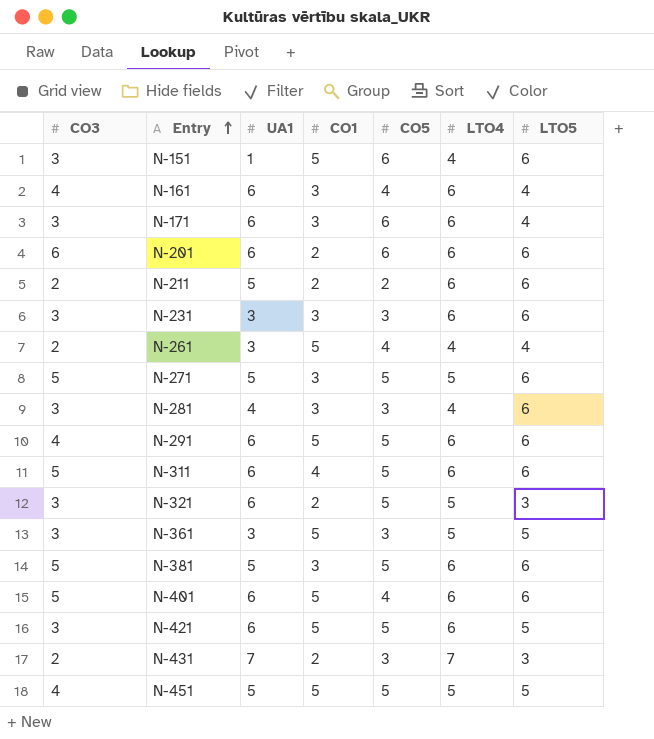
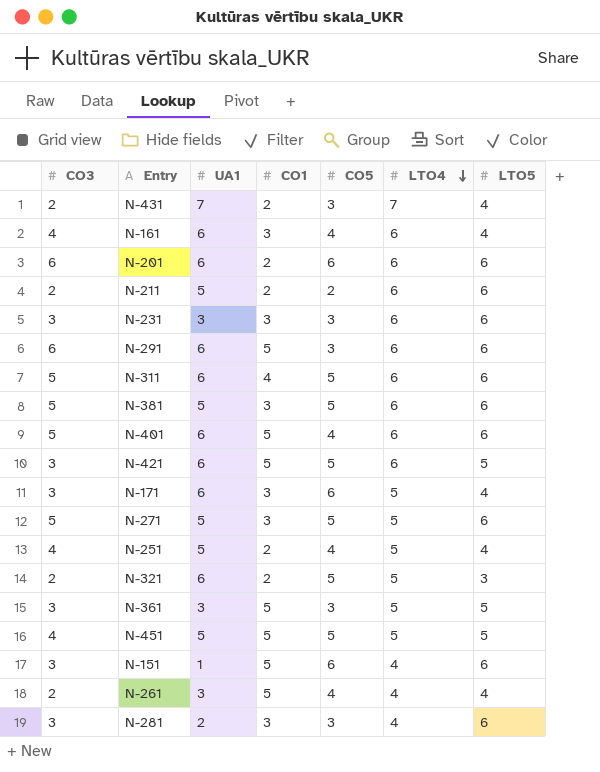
row order: Entry ascending -> LTO4 descending
N-431 | LTO5: 3 -> 4
N-291 | CO3: 4 -> 6
N-291 | CO5: 5 -> 3
N-171 | LTO4: 6 -> 5
row N-251: none -> 4 | 5 | 2 | 4 | 5 | 4
N-321 | CO3: 3 -> 2
N-281 | UA1: 4 -> 2

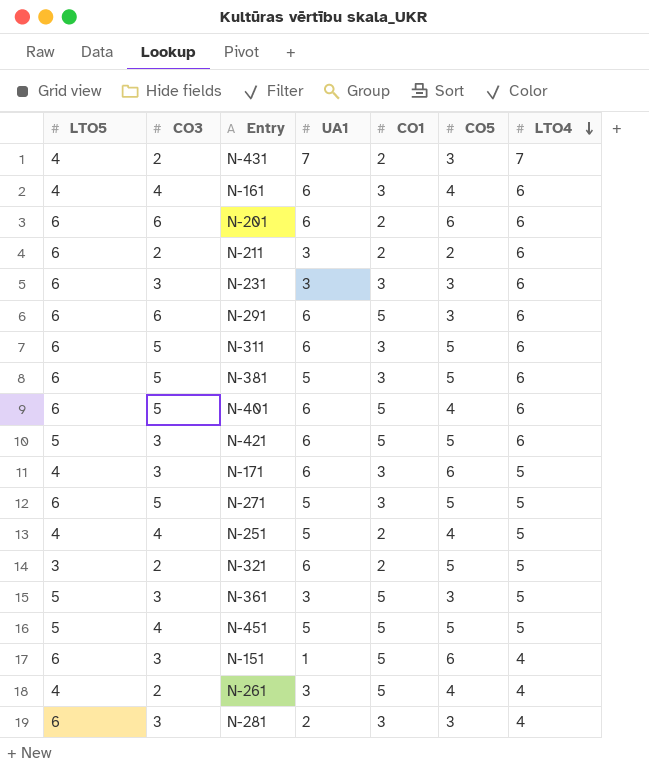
column LTO5 | position: 7 -> 1
N-211 | UA1: 5 -> 3
N-311 | CO1: 4 -> 3

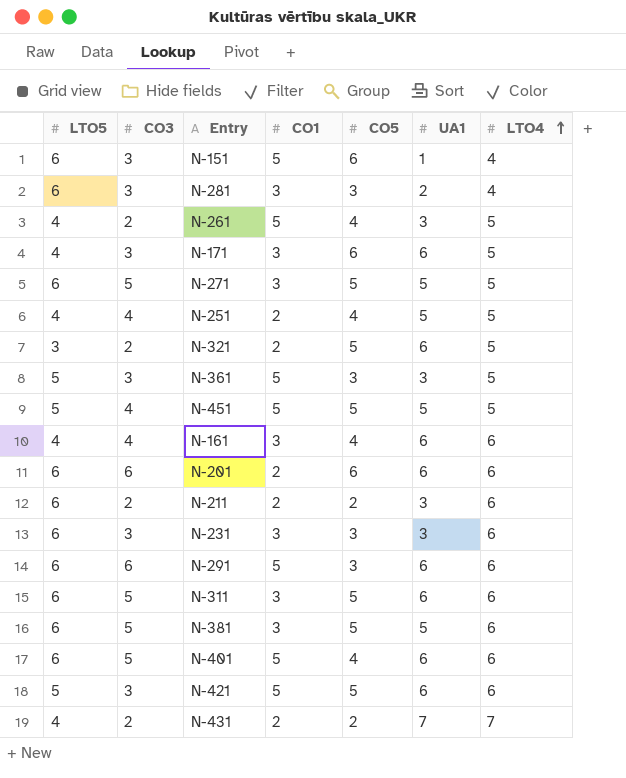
row order: LTO4 descending -> LTO4 ascending
column UA1 | position: 4 -> 6
N-261 | LTO4: 4 -> 5
N-431 | CO5: 3 -> 2

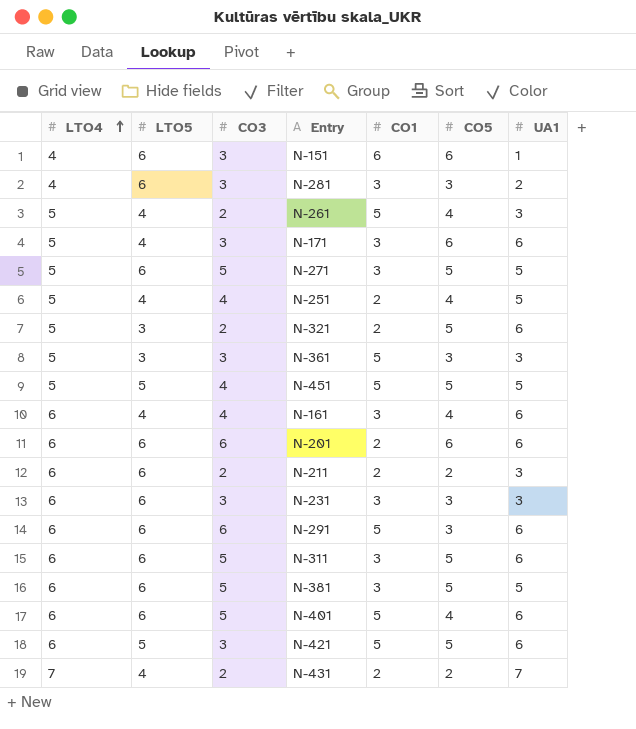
column LTO4 | position: 7 -> 1
N-151 | CO1: 5 -> 6
N-361 | LTO5: 5 -> 3

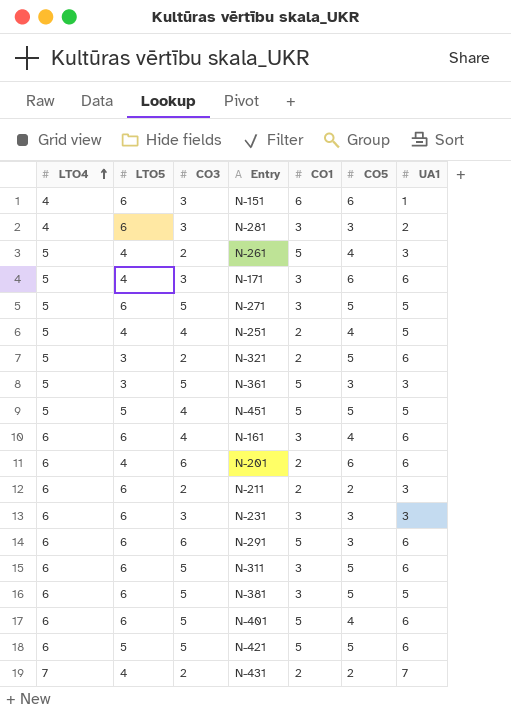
N-361 | CO3: 3 -> 5
N-161 | LTO5: 4 -> 6
N-201 | LTO5: 6 -> 4
N-421 | CO3: 3 -> 5

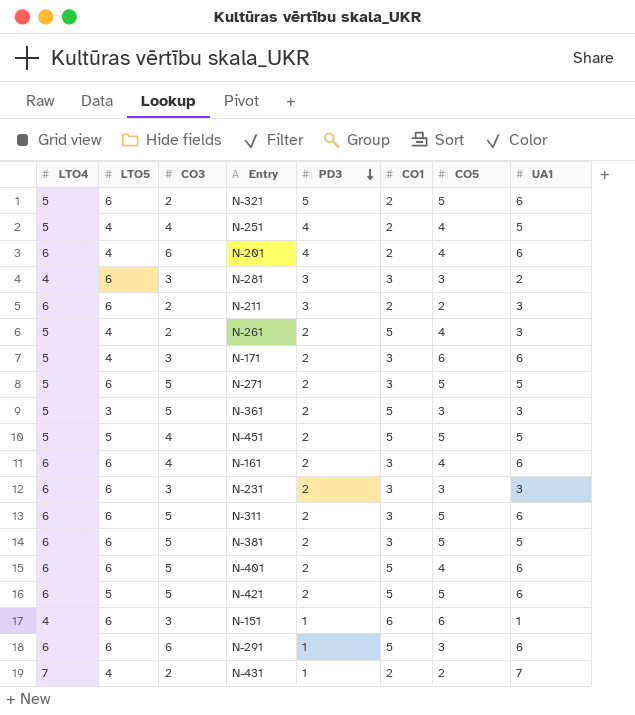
row order: LTO4 ascending -> PD3 descending
column PD3 | position: none -> 5
N-321 | LTO5: 3 -> 6
N-201 | CO5: 6 -> 4

